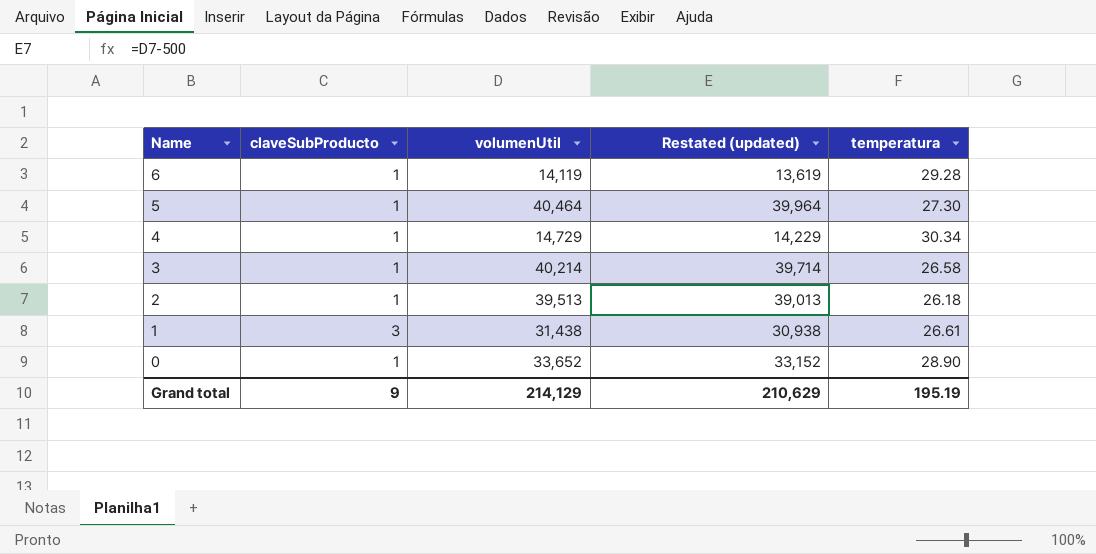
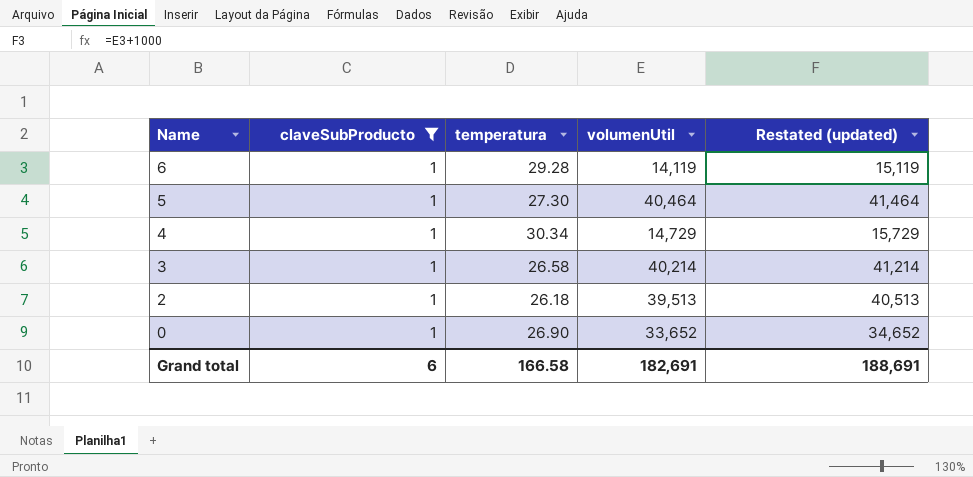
filter: none -> claveSubProducto = 1
column temperatura | position: 5 -> 3
column Restated (updated) | formula: [volumenUtil] - 500 -> [volumenUtil] + 1000
0 | temperatura: 28.90 -> 26.90
Grand total | claveSubProducto: 9 -> 6
Grand total | temperatura: 195.19 -> 166.58
Grand total | volumenUtil: 214,129 -> 182,691
Grand total | Restated (updated): 210,629 -> 188,691

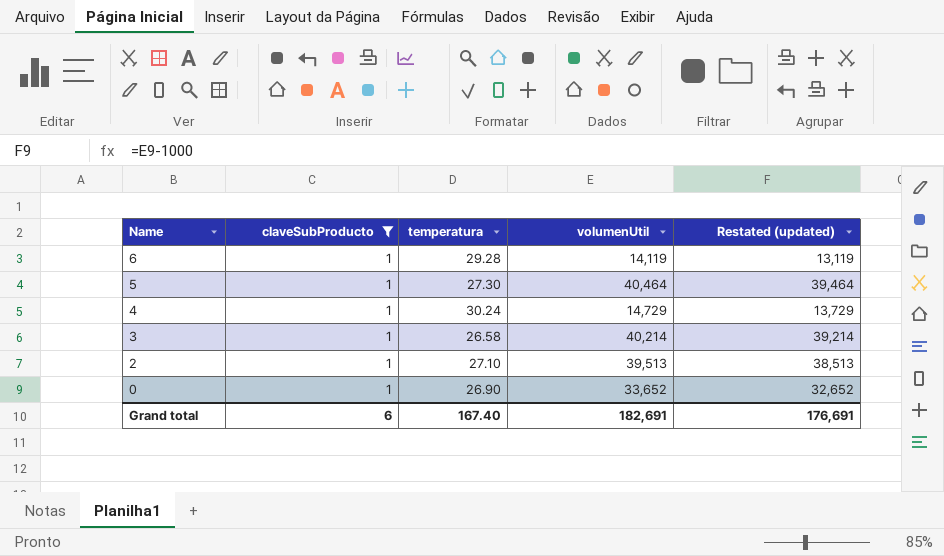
column Restated (updated) | formula: [volumenUtil] + 1000 -> [volumenUtil] - 1000
4 | temperatura: 30.34 -> 30.24
2 | temperatura: 26.18 -> 27.10
Grand total | temperatura: 166.58 -> 167.40
Grand total | Restated (updated): 188,691 -> 176,691

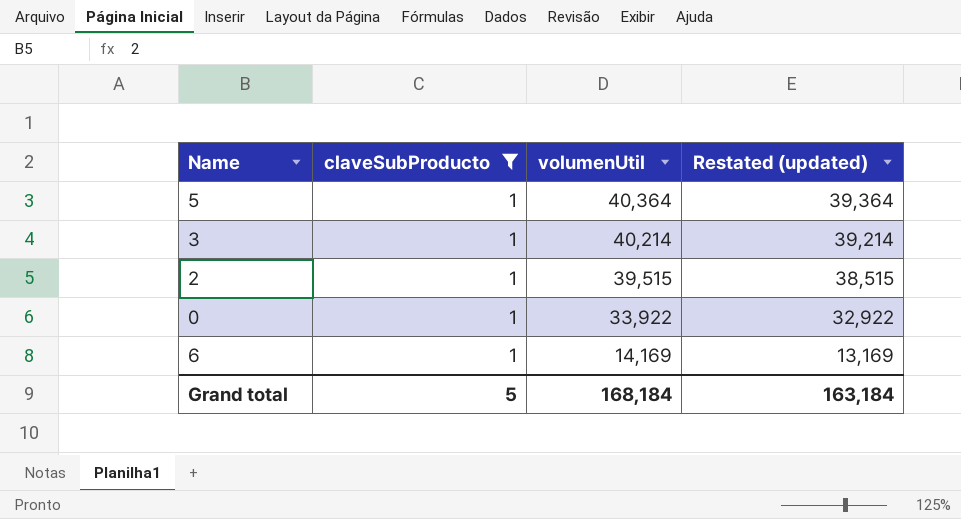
row order: Name descending -> volumenUtil descending
column temperatura | position: 3 -> none
row 4: 1 | 30.24 | 14,729 | 13,729 -> none
5 | volumenUtil: 40,464 -> 40,364
5 | Restated (updated): 39,464 -> 39,364
2 | volumenUtil: 39,513 -> 39,515
2 | Restated (updated): 38,513 -> 38,515
0 | volumenUtil: 33,652 -> 33,922
0 | Restated (updated): 32,652 -> 32,922
6 | volumenUtil: 14,119 -> 14,169
6 | Restated (updated): 13,119 -> 13,169
Grand total | claveSubProducto: 6 -> 5
Grand total | volumenUtil: 182,691 -> 168,184
Grand total | Restated (updated): 176,691 -> 163,184

